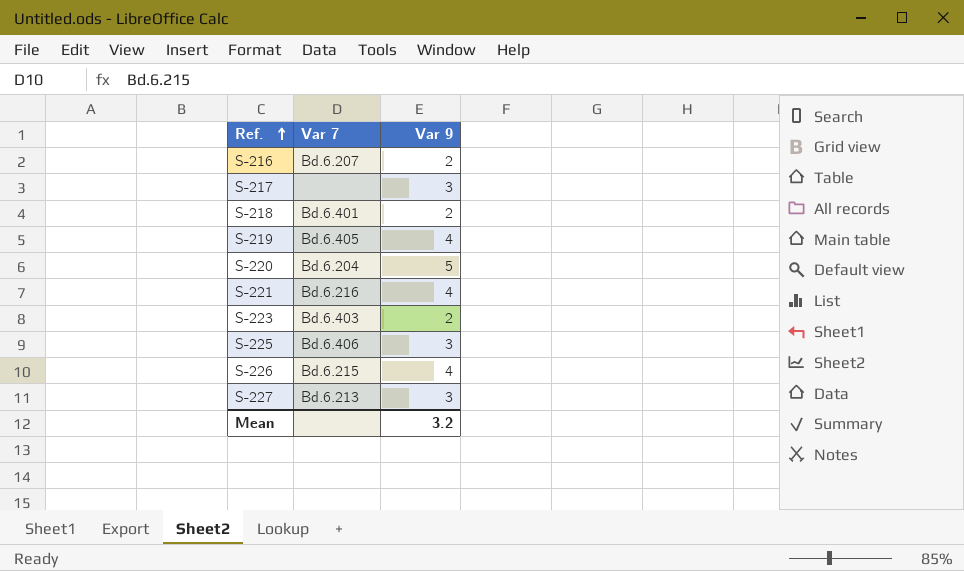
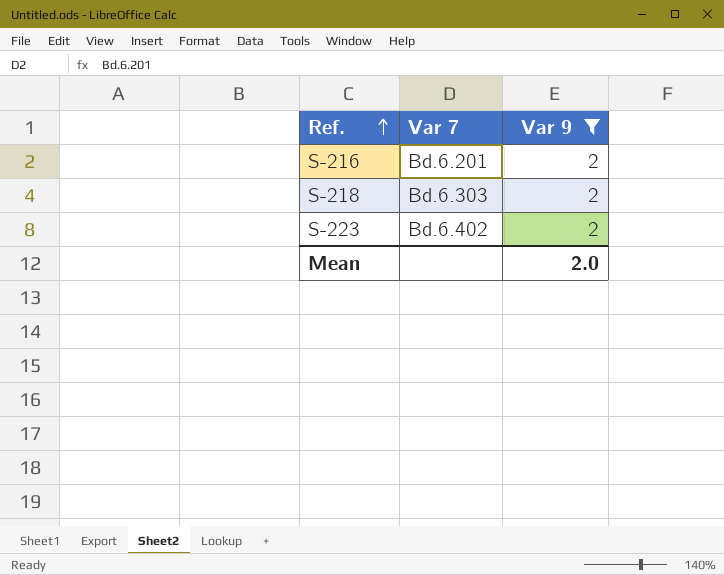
filter: none -> Var 9 = 2
S-216 | Var 7: Bd.6.207 -> Bd.6.201
S-218 | Var 7: Bd.6.401 -> Bd.6.303
S-223 | Var 7: Bd.6.403 -> Bd.6.402
Mean | Var 9: 3.2 -> 2.0

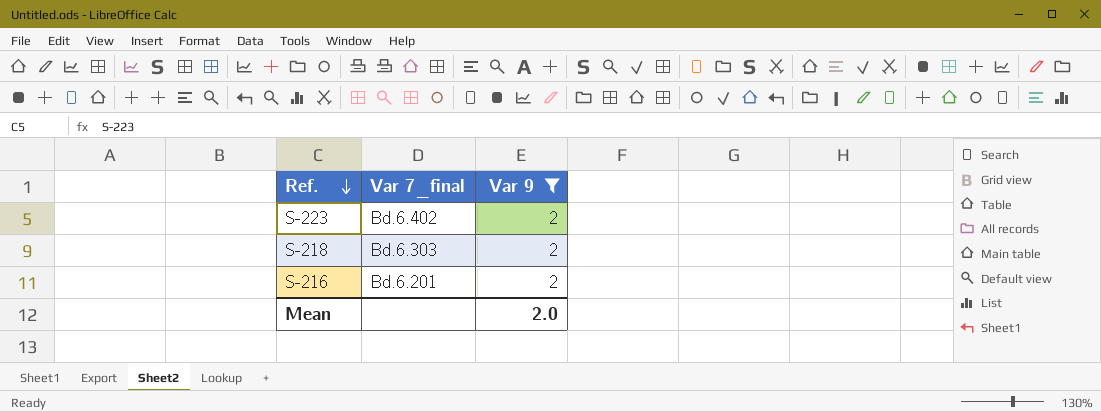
row order: Ref. ascending -> Ref. descending
column name: Var 7 -> Var 7_final

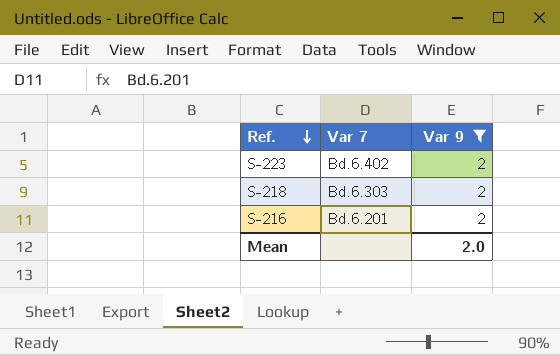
column name: Var 7_final -> Var 7

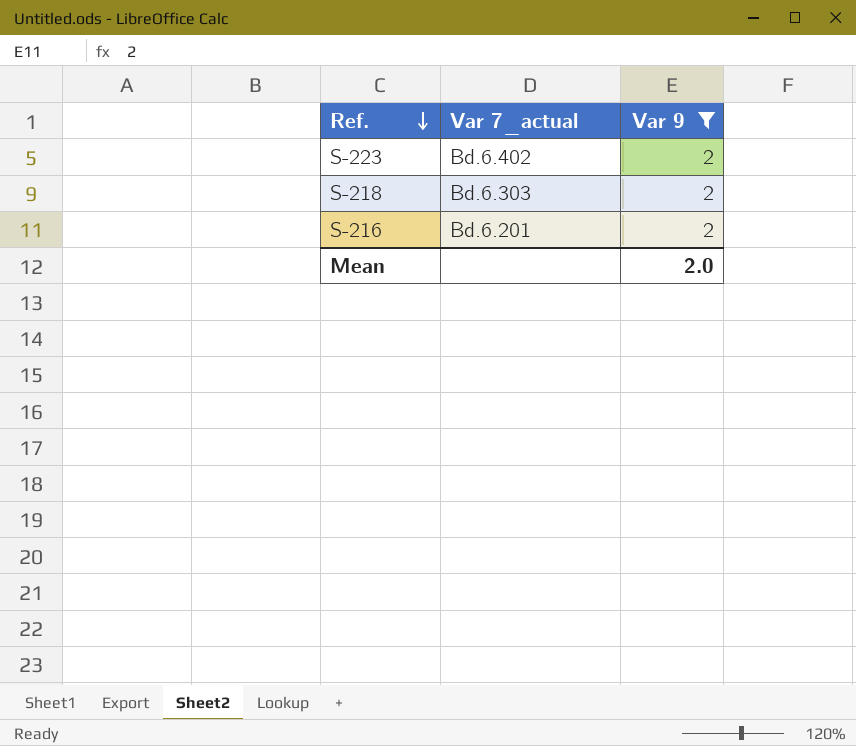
column name: Var 7 -> Var 7_actual

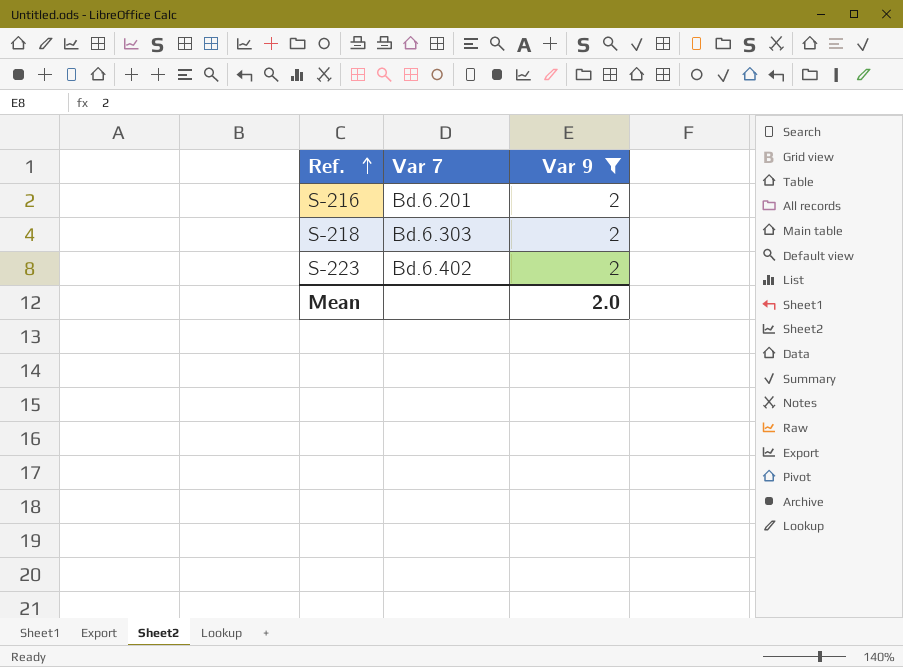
row order: Ref. descending -> Ref. ascending
column name: Var 7_actual -> Var 7

